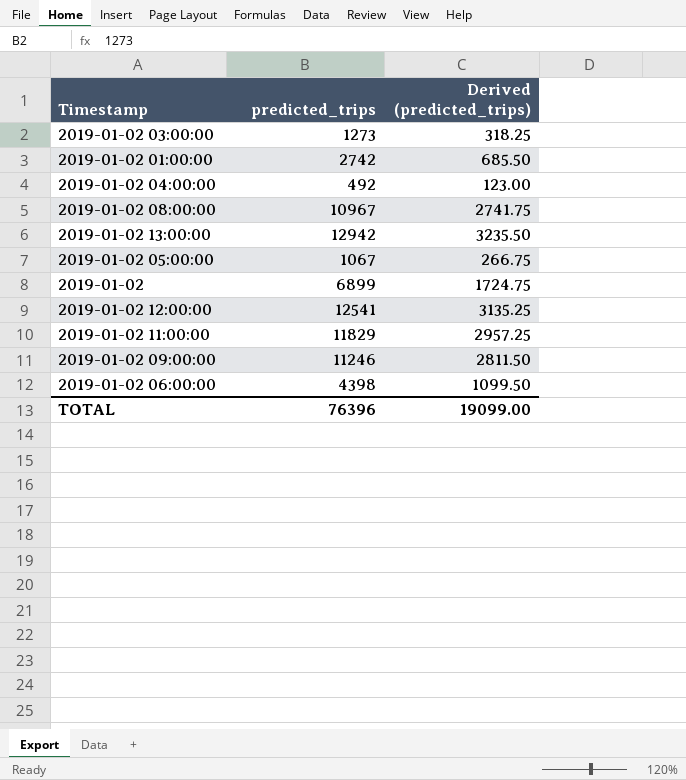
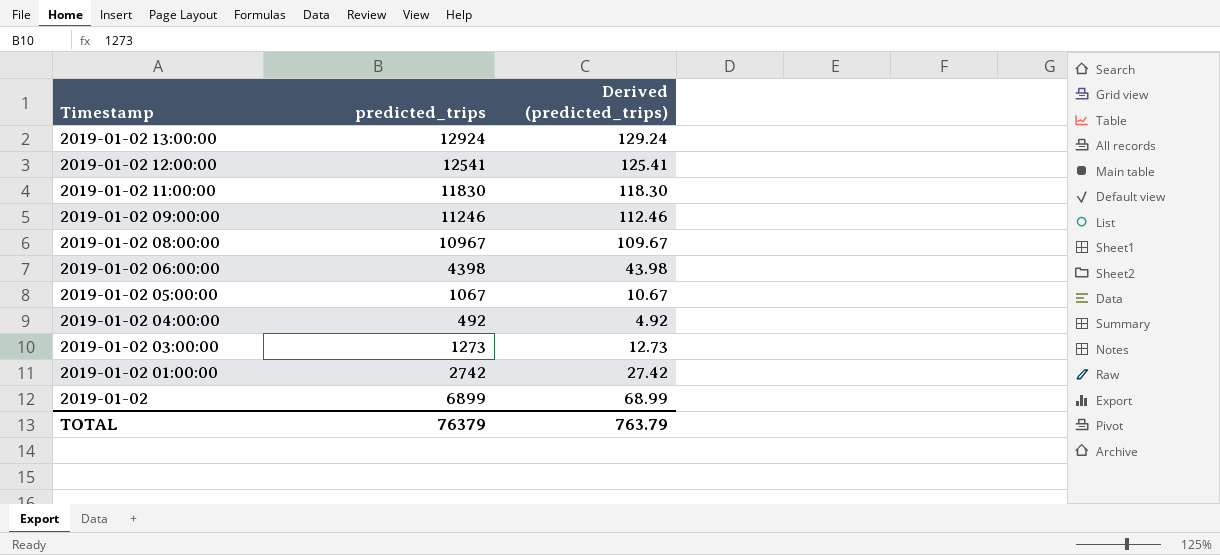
row order: none -> Timestamp descending
column Derived (predicted_trips) | formula: [predicted_trips] * 0.25 -> [predicted_trips] * 0.01
2019-01-02 13:00:00 | predicted_trips: 12942 -> 12924
2019-01-02 11:00:00 | predicted_trips: 11829 -> 11830
TOTAL | predicted_trips: 76396 -> 76379
TOTAL | Derived (predicted_trips): 19099.00 -> 763.79

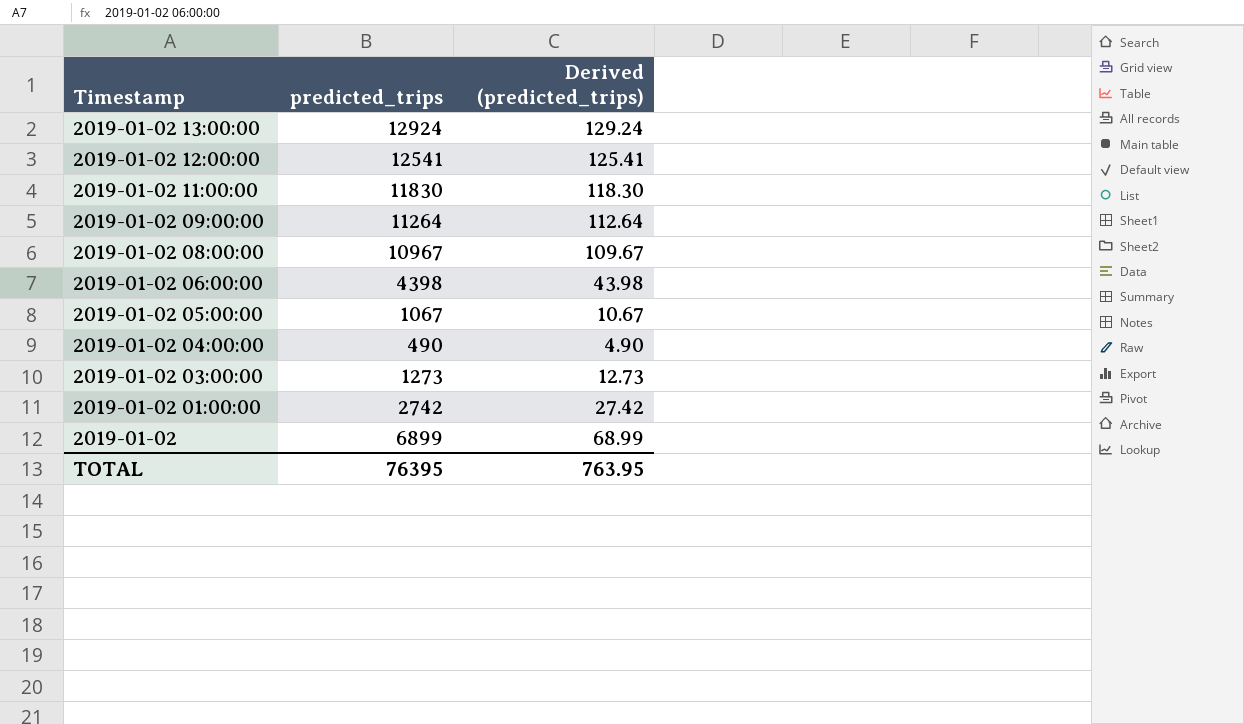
2019-01-02 09:00:00 | predicted_trips: 11246 -> 11264
2019-01-02 09:00:00 | Derived (predicted_trips): 112.46 -> 112.64
2019-01-02 04:00:00 | predicted_trips: 492 -> 490
2019-01-02 04:00:00 | Derived (predicted_trips): 4.92 -> 4.90
TOTAL | predicted_trips: 76379 -> 76395
TOTAL | Derived (predicted_trips): 763.79 -> 763.95

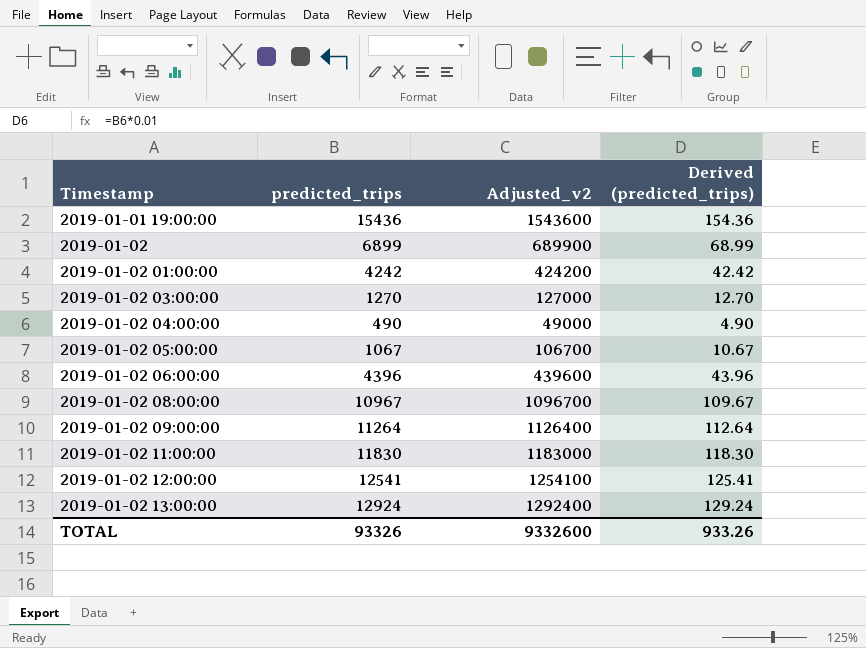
row order: Timestamp descending -> Timestamp ascending
column Adjusted_v2 | formula: none -> [predicted_trips] * 100
row 2019-01-01 19:00:00: none -> 15436 | 1543600 | 154.36
2019-01-02 01:00:00 | predicted_trips: 2742 -> 4242
2019-01-02 01:00:00 | Derived (predicted_trips): 27.42 -> 42.42
2019-01-02 03:00:00 | predicted_trips: 1273 -> 1270
2019-01-02 03:00:00 | Derived (predicted_trips): 12.73 -> 12.70
2019-01-02 06:00:00 | predicted_trips: 4398 -> 4396
2019-01-02 06:00:00 | Derived (predicted_trips): 43.98 -> 43.96
TOTAL | predicted_trips: 76395 -> 93326
TOTAL | Derived (predicted_trips): 763.95 -> 933.26

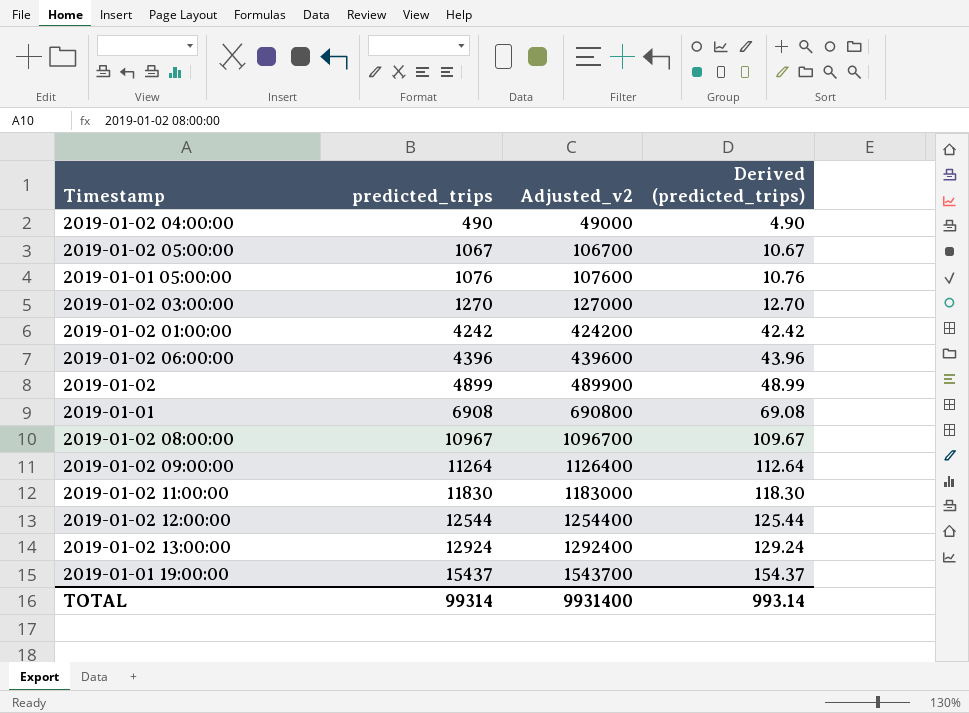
row order: Timestamp ascending -> predicted_trips ascending
row 2019-01-01 05:00:00: none -> 1076 | 107600 | 10.76
2019-01-02 | predicted_trips: 6899 -> 4899
2019-01-02 | Adjusted_v2: 689900 -> 489900
2019-01-02 | Derived (predicted_trips): 68.99 -> 48.99
row 2019-01-01: none -> 6908 | 690800 | 69.08
2019-01-02 12:00:00 | predicted_trips: 12541 -> 12544
2019-01-02 12:00:00 | Adjusted_v2: 1254100 -> 1254400
2019-01-02 12:00:00 | Derived (predicted_trips): 125.41 -> 125.44
2019-01-01 19:00:00 | predicted_trips: 15436 -> 15437
2019-01-01 19:00:00 | Adjusted_v2: 1543600 -> 1543700
2019-01-01 19:00:00 | Derived (predicted_trips): 154.36 -> 154.37
TOTAL | predicted_trips: 93326 -> 99314
TOTAL | Adjusted_v2: 9332600 -> 9931400
TOTAL | Derived (predicted_trips): 933.26 -> 993.14

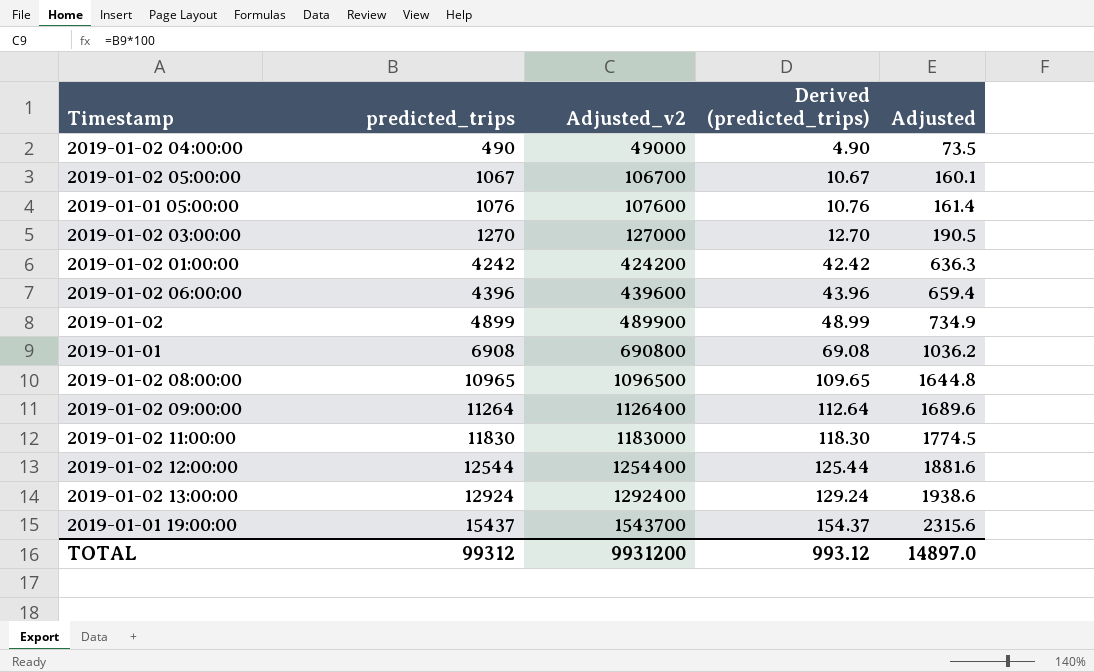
column Adjusted | formula: none -> [predicted_trips] * 0.15
2019-01-02 08:00:00 | predicted_trips: 10967 -> 10965
2019-01-02 08:00:00 | Adjusted_v2: 1096700 -> 1096500
2019-01-02 08:00:00 | Derived (predicted_trips): 109.67 -> 109.65
TOTAL | predicted_trips: 99314 -> 99312
TOTAL | Adjusted_v2: 9931400 -> 9931200
TOTAL | Derived (predicted_trips): 993.14 -> 993.12

